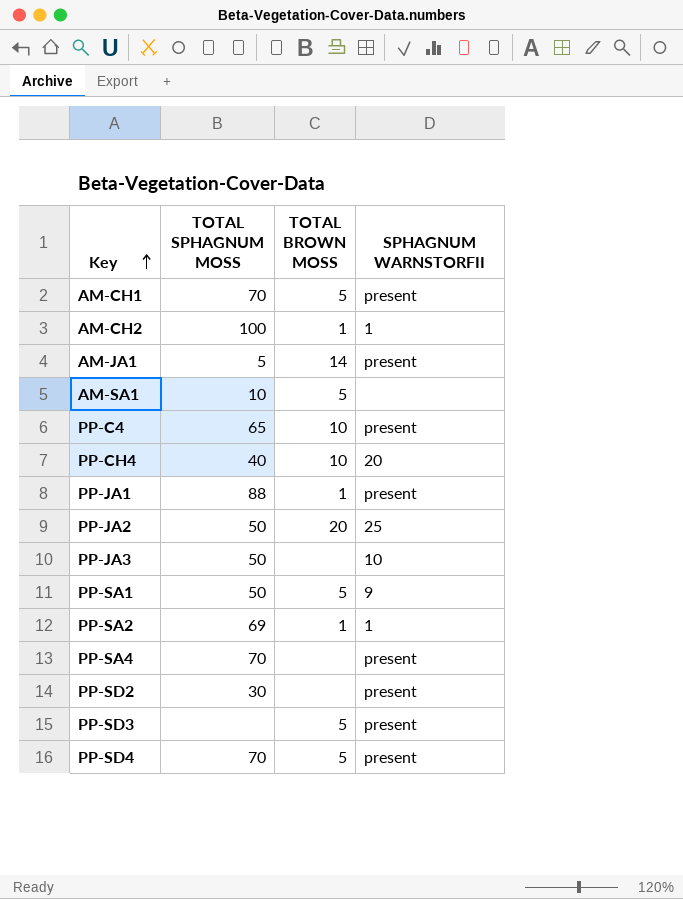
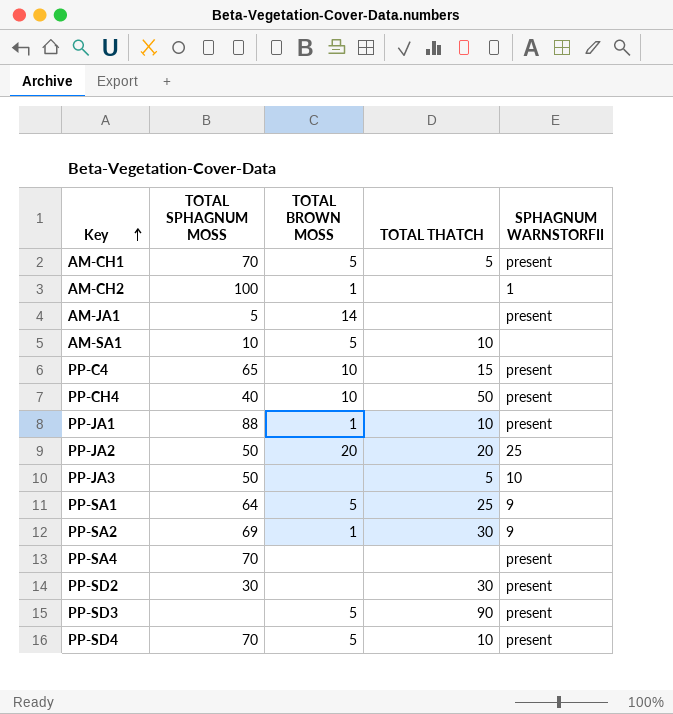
column TOTAL THATCH | position: none -> 4
PP-CH4 | SPHAGNUM WARNSTORFII: 20 -> present
PP-SA1 | TOTAL SPHAGNUM MOSS: 50 -> 64
PP-SA2 | SPHAGNUM WARNSTORFII: 1 -> 9

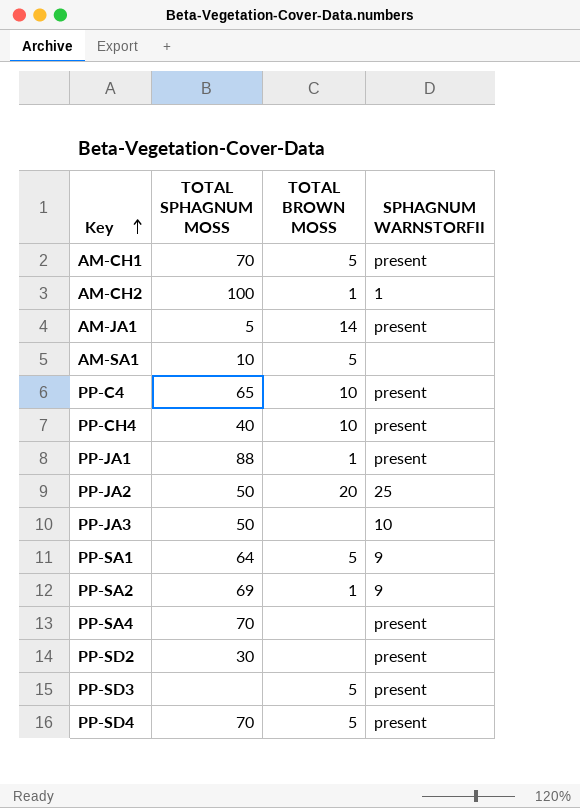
column TOTAL THATCH | position: 4 -> none

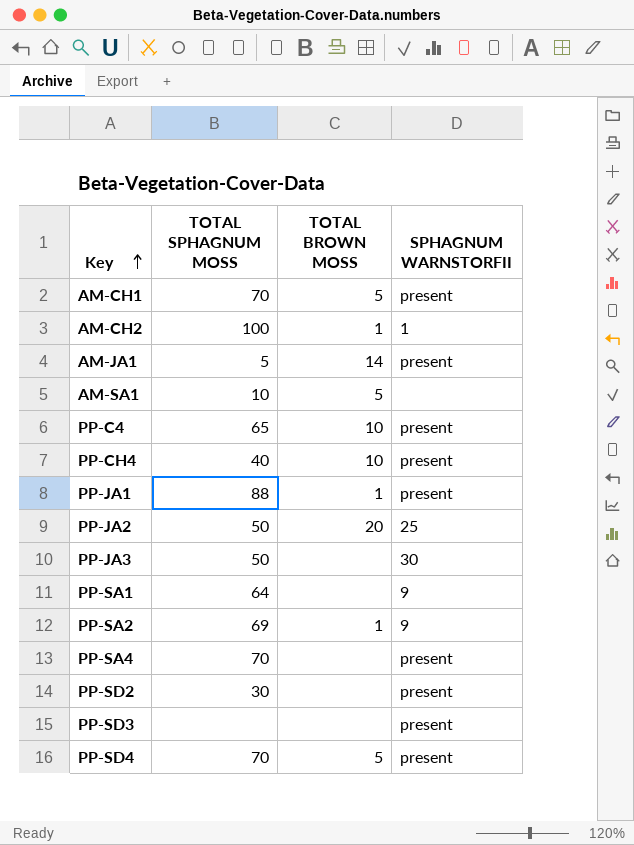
PP-JA3 | SPHAGNUM WARNSTORFII: 10 -> 30
PP-SA1 | TOTAL BROWN MOSS: 5 -> none
PP-SD3 | TOTAL BROWN MOSS: 5 -> none

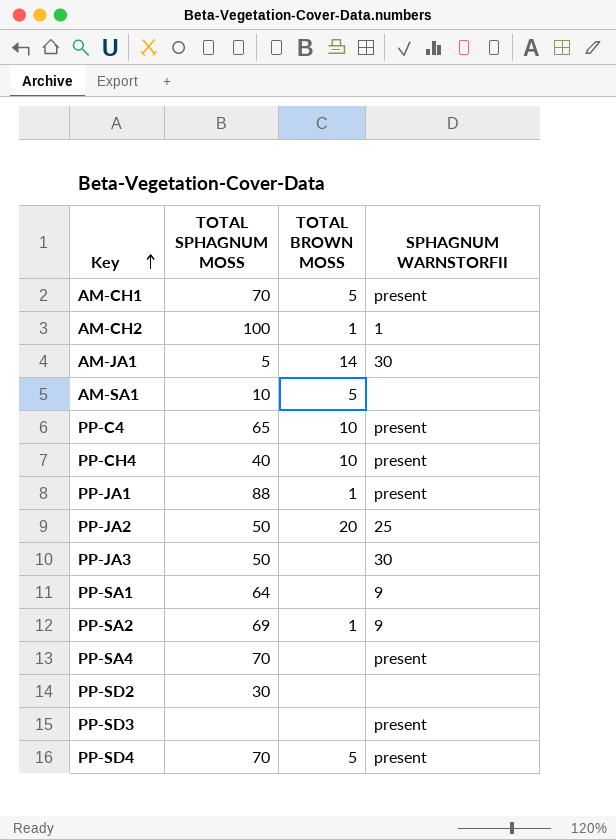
AM-JA1 | SPHAGNUM WARNSTORFII: present -> 30
PP-SD2 | SPHAGNUM WARNSTORFII: present -> none

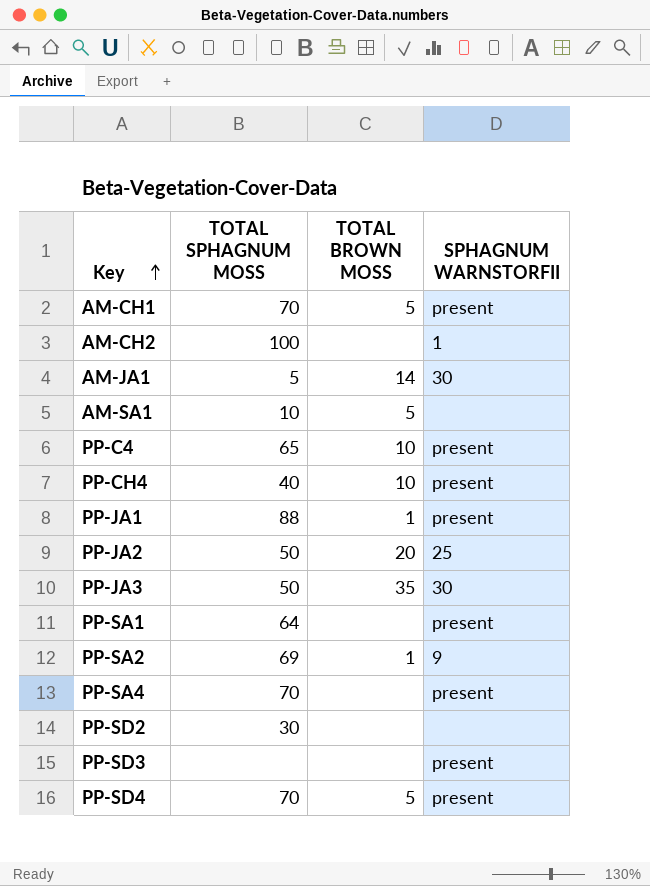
AM-CH2 | TOTAL BROWN MOSS: 1 -> none
PP-JA3 | TOTAL BROWN MOSS: none -> 35
PP-SA1 | SPHAGNUM WARNSTORFII: 9 -> present

